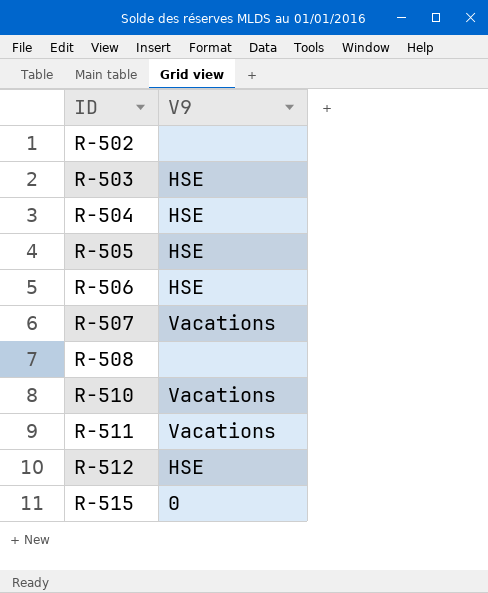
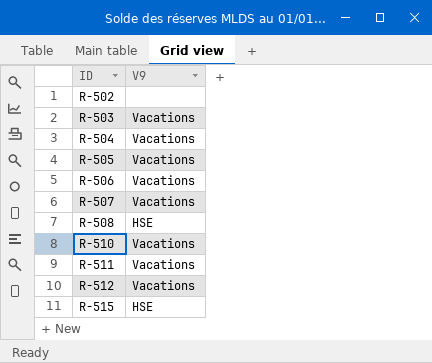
R-503 | V9: HSE -> Vacations
R-504 | V9: HSE -> Vacations
R-505 | V9: HSE -> Vacations
R-506 | V9: HSE -> Vacations
R-508 | V9: none -> HSE
R-512 | V9: HSE -> Vacations
R-515 | V9: 0 -> HSE

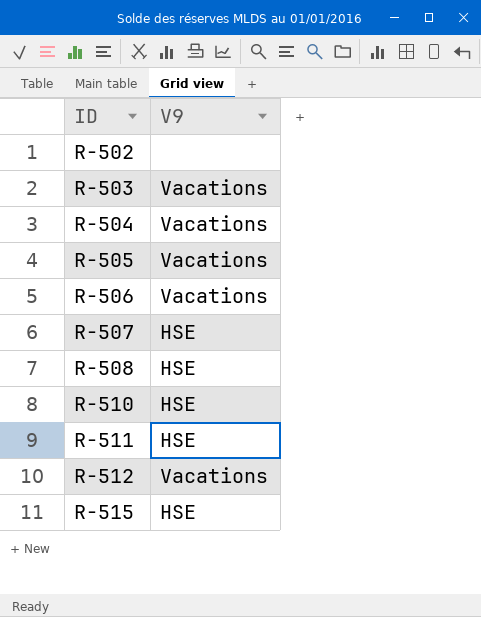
R-507 | V9: Vacations -> HSE
R-510 | V9: Vacations -> HSE
R-511 | V9: Vacations -> HSE

